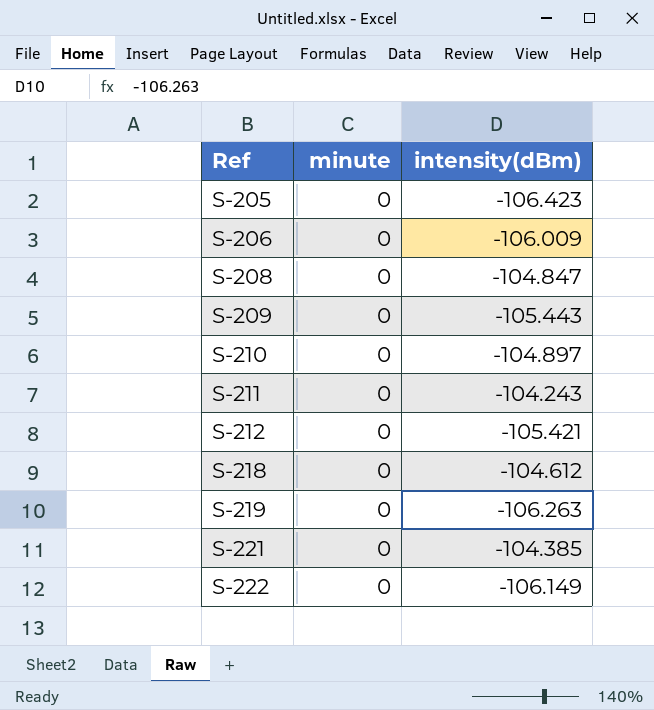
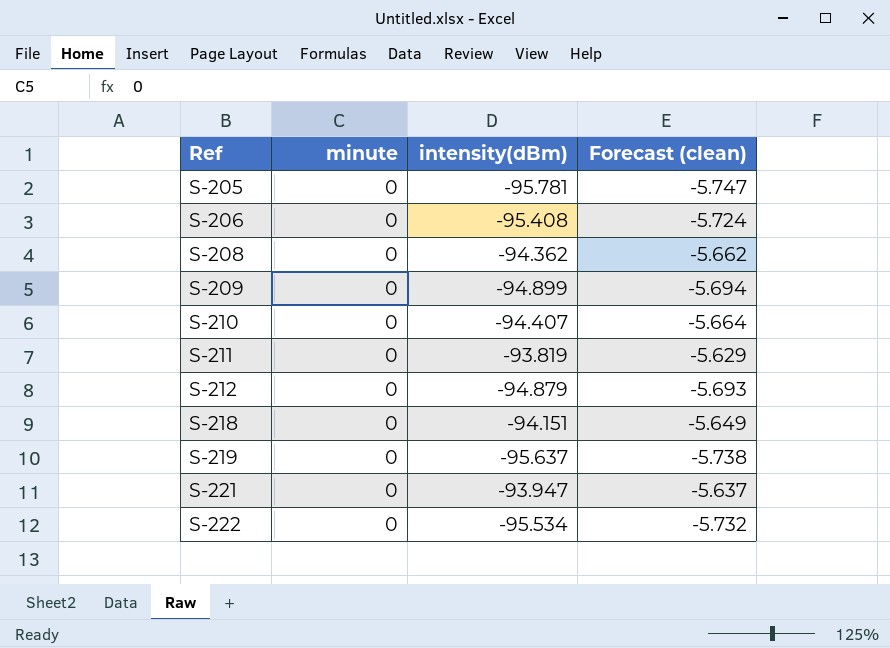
column Forecast (clean) | formula: none -> [intensity(dBm)] * 0.06
S-205 | intensity(dBm): -106.423 -> -95.781
S-206 | intensity(dBm): -106.009 -> -95.408
S-208 | intensity(dBm): -104.847 -> -94.362
S-209 | intensity(dBm): -105.443 -> -94.899
S-210 | intensity(dBm): -104.897 -> -94.407
S-211 | intensity(dBm): -104.243 -> -93.819
S-212 | intensity(dBm): -105.421 -> -94.879
S-218 | intensity(dBm): -104.612 -> -94.151
S-219 | intensity(dBm): -106.263 -> -95.637
S-221 | intensity(dBm): -104.385 -> -93.947
S-222 | intensity(dBm): -106.149 -> -95.534

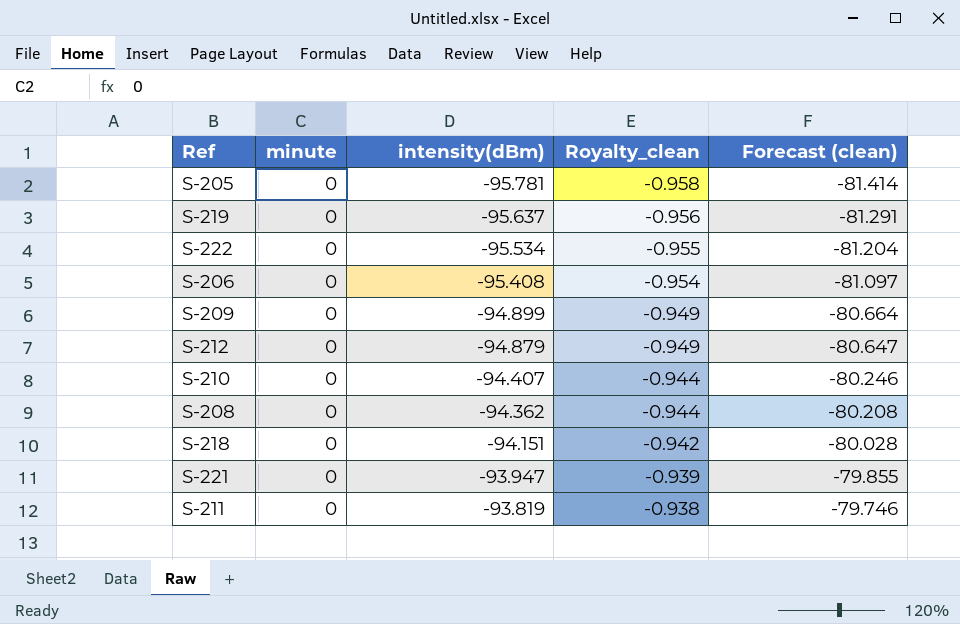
row order: Ref ascending -> intensity(dBm) ascending
column Royalty_clean | formula: none -> [intensity(dBm)] * 0.01
column Forecast (clean) | formula: [intensity(dBm)] * 0.06 -> [intensity(dBm)] * 0.85

